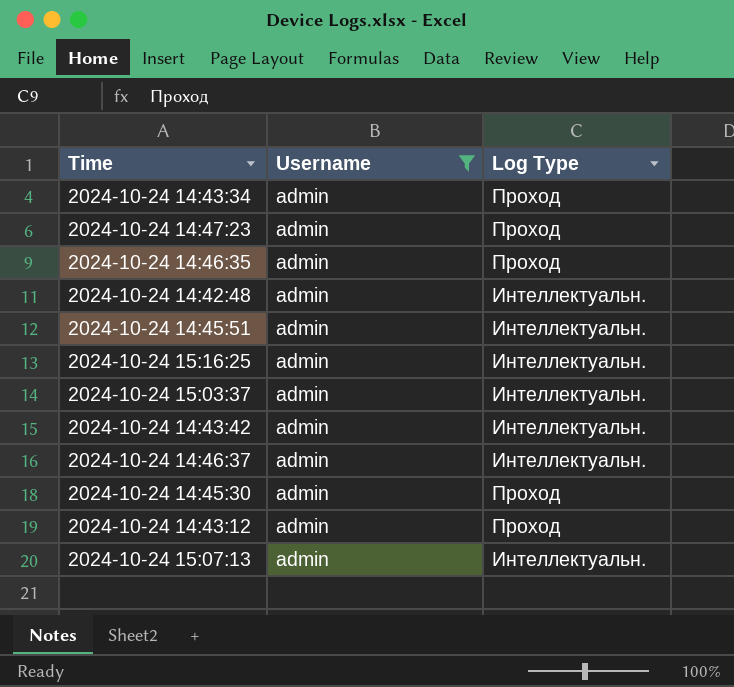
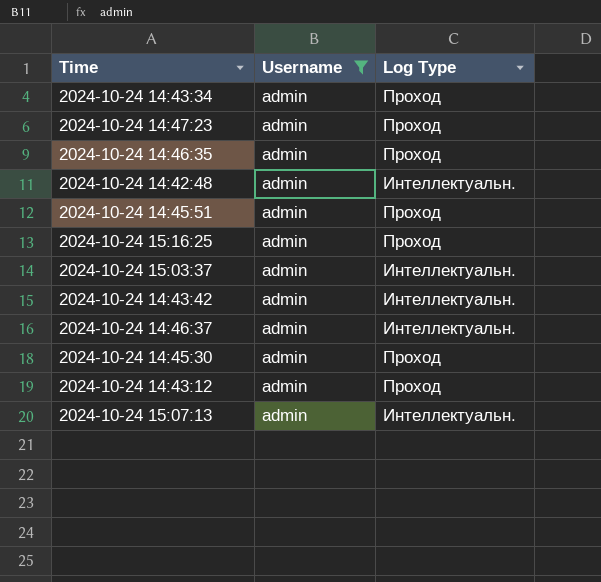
2024-10-24 14:45:51 | Log Type: Интеллектуальн. -> Проход
2024-10-24 15:16:25 | Log Type: Интеллектуальн. -> Проход

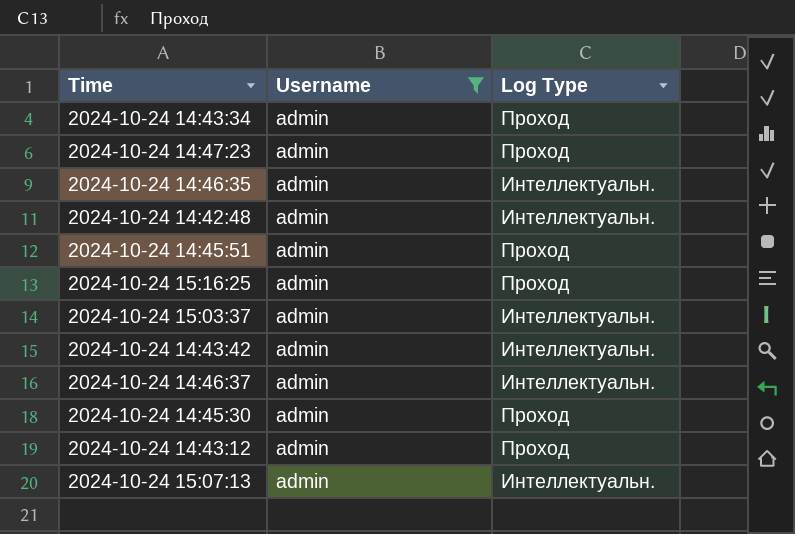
2024-10-24 14:46:35 | Log Type: Проход -> Интеллектуальн.

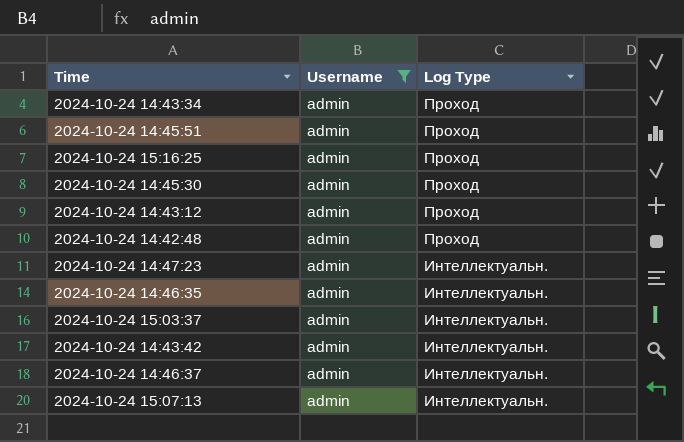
row order: none -> Log Type descending
2024-10-24 14:42:48 | Log Type: Интеллектуальн. -> Проход
2024-10-24 14:47:23 | Log Type: Проход -> Интеллектуальн.

